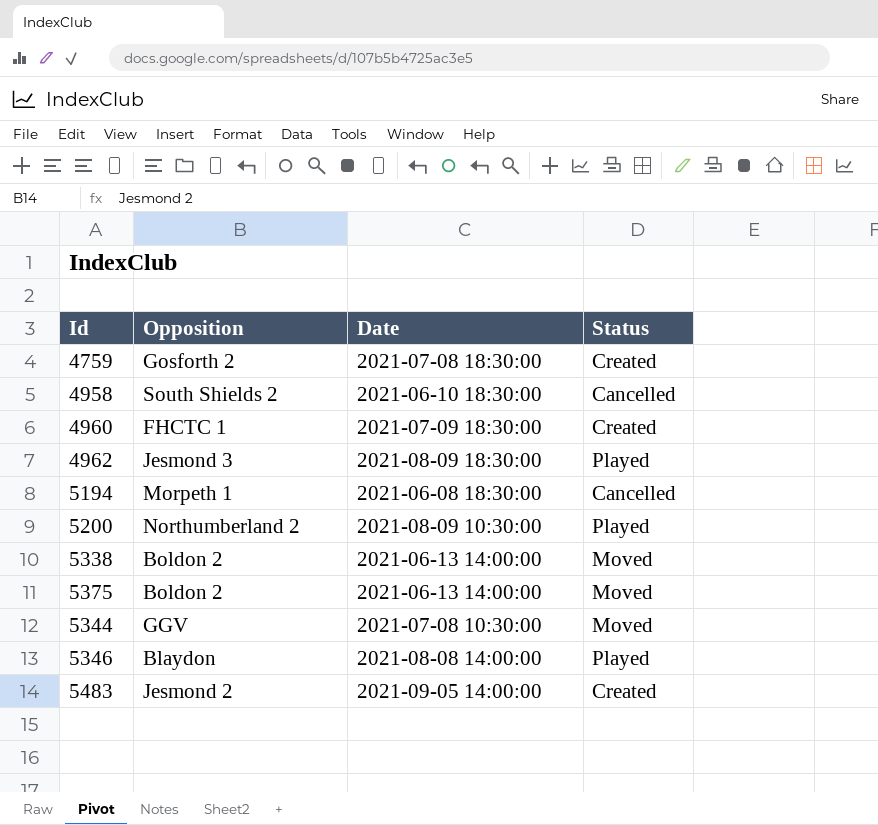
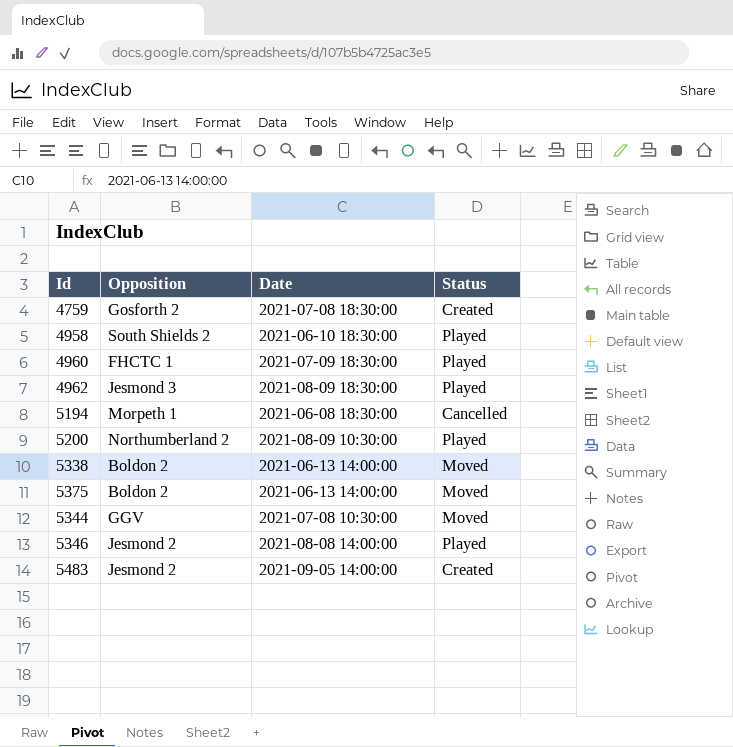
4958 | Status: Cancelled -> Played
4960 | Status: Created -> Played
5346 | Opposition: Blaydon -> Jesmond 2

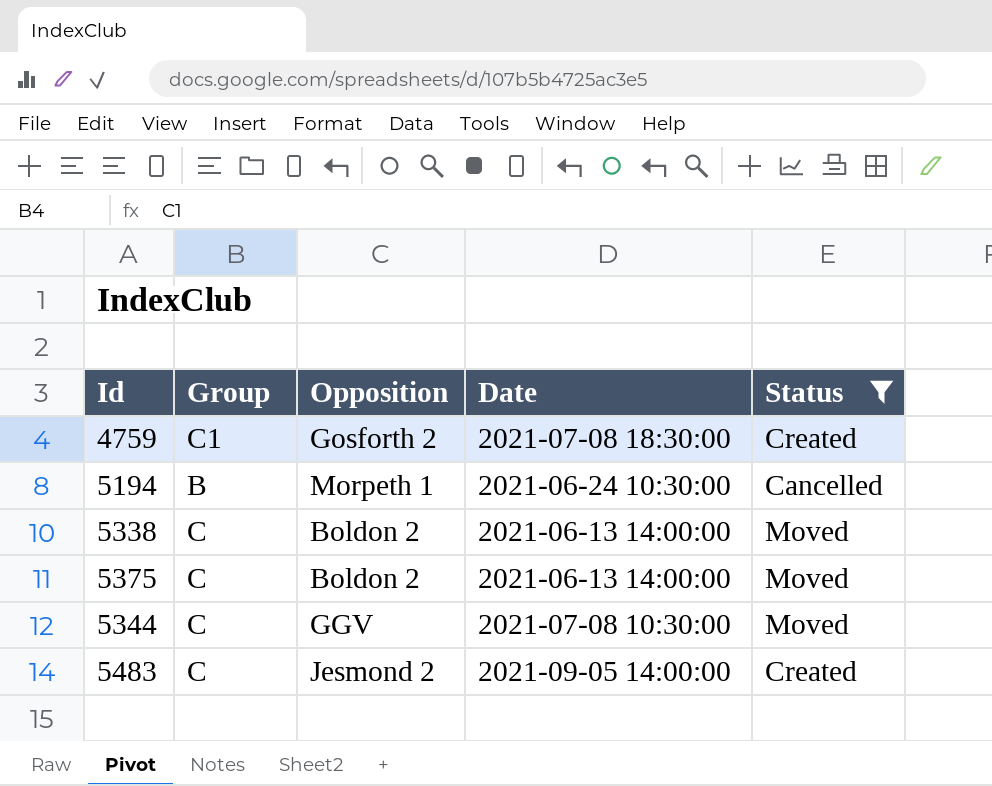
filter: none -> Status != Played
column Group | position: none -> 2
5194 | Date: 2021-06-08 18:30:00 -> 2021-06-24 10:30:00

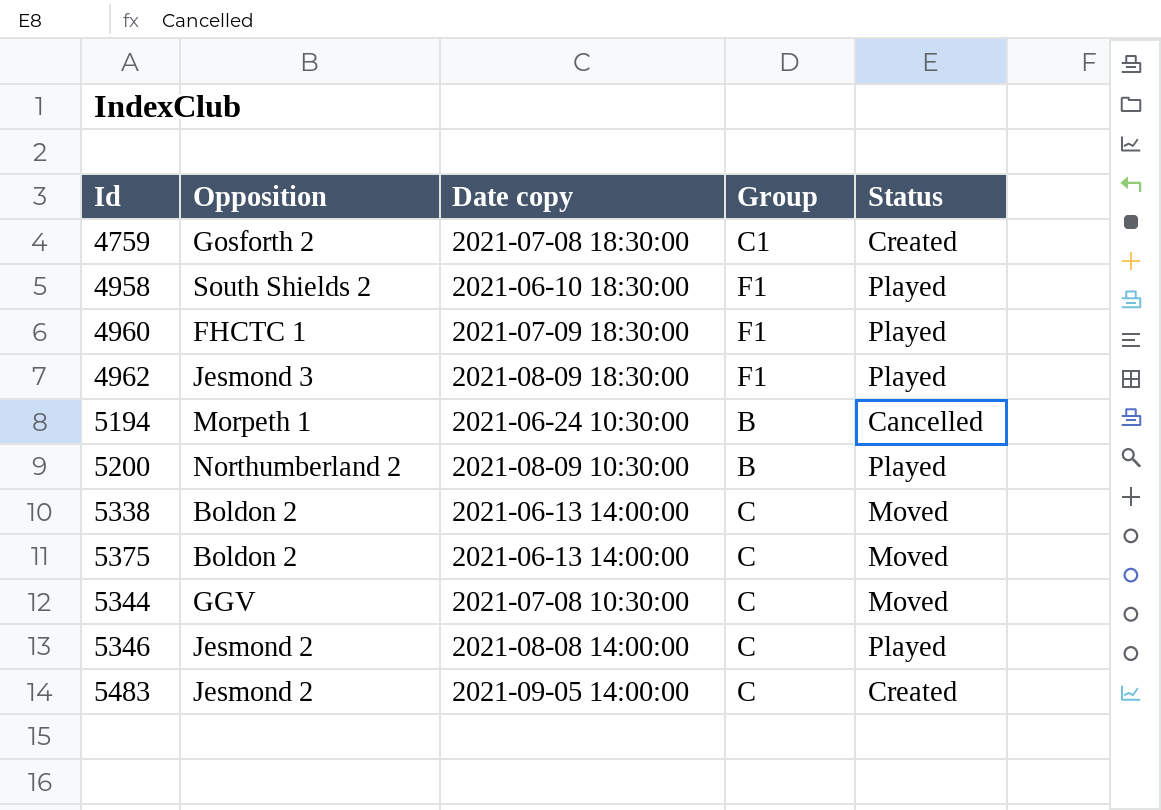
filter: Status != Played -> none
column name: Date -> Date copy
column Group | position: 2 -> 4

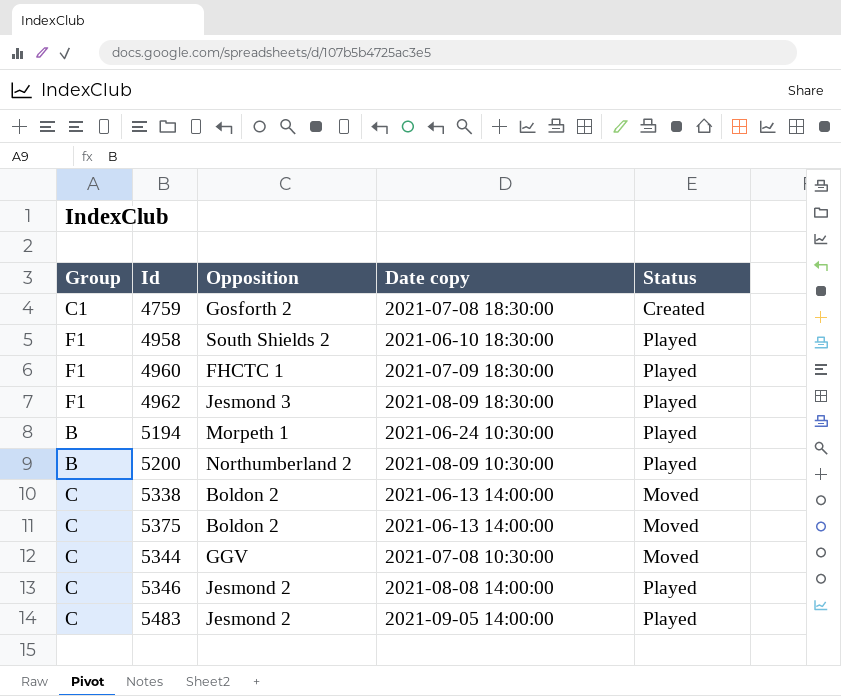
column Group | position: 4 -> 1
5194 | Status: Cancelled -> Played
5483 | Status: Created -> Played

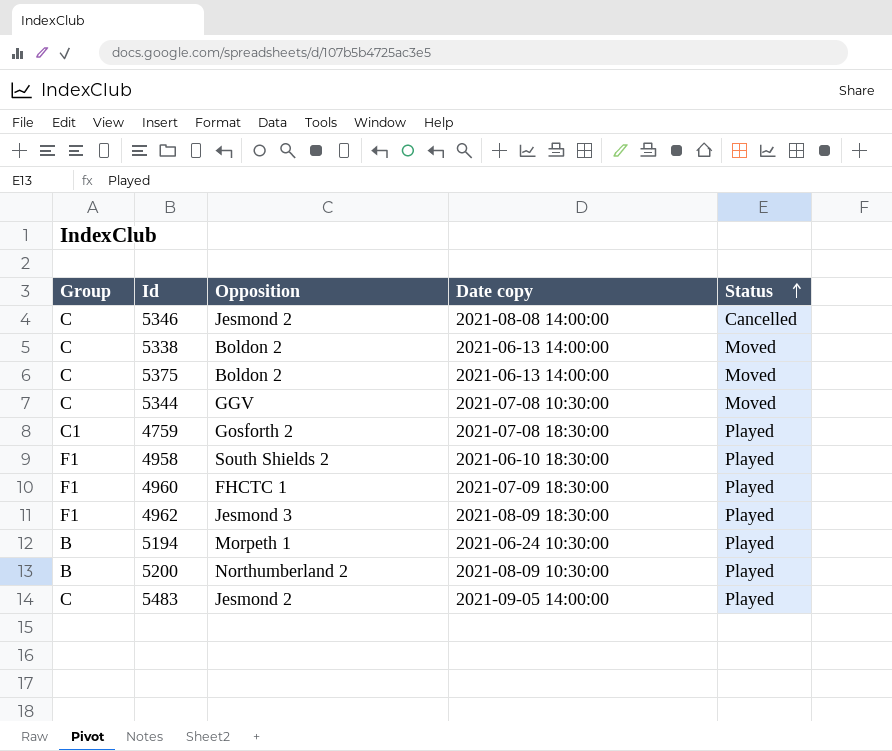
row order: none -> Status ascending
5346 | Status: Played -> Cancelled
4759 | Status: Created -> Played

